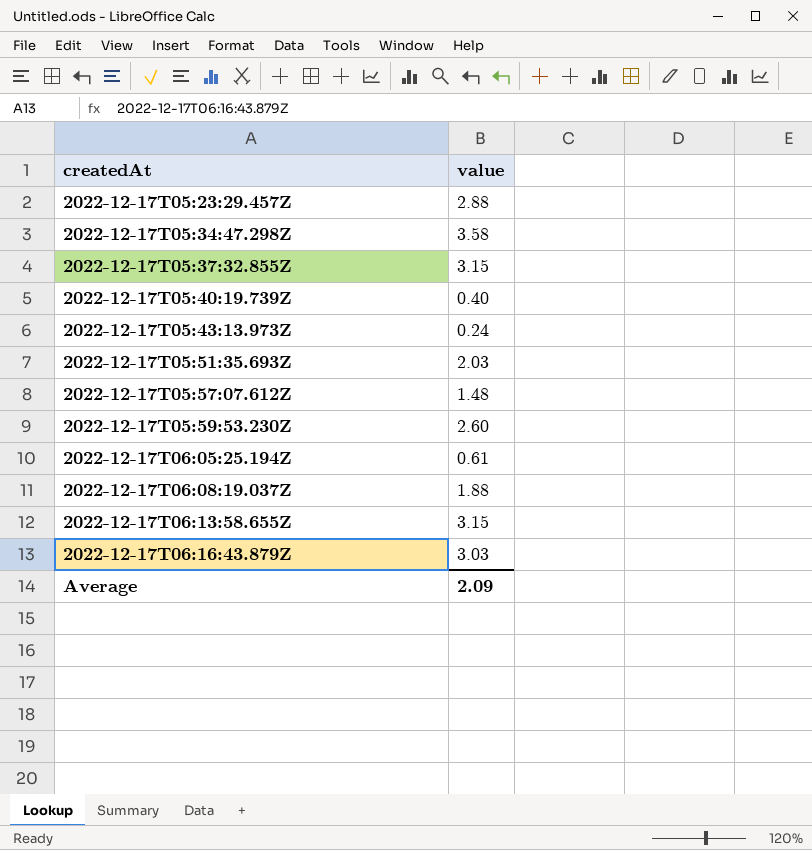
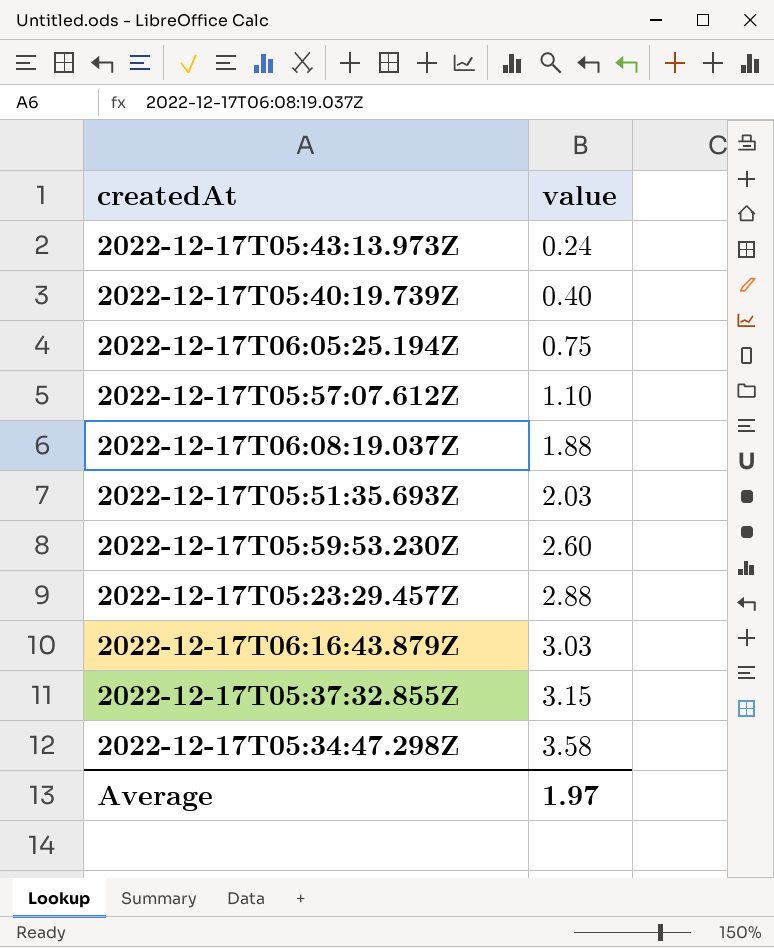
row order: createdAt ascending -> value ascending
row 2022-12-17T06:13:58.655Z: 3.15 -> none
2022-12-17T06:05:25.194Z | value: 0.61 -> 0.75
2022-12-17T05:57:07.612Z | value: 1.48 -> 1.10
Average | value: 2.09 -> 1.97

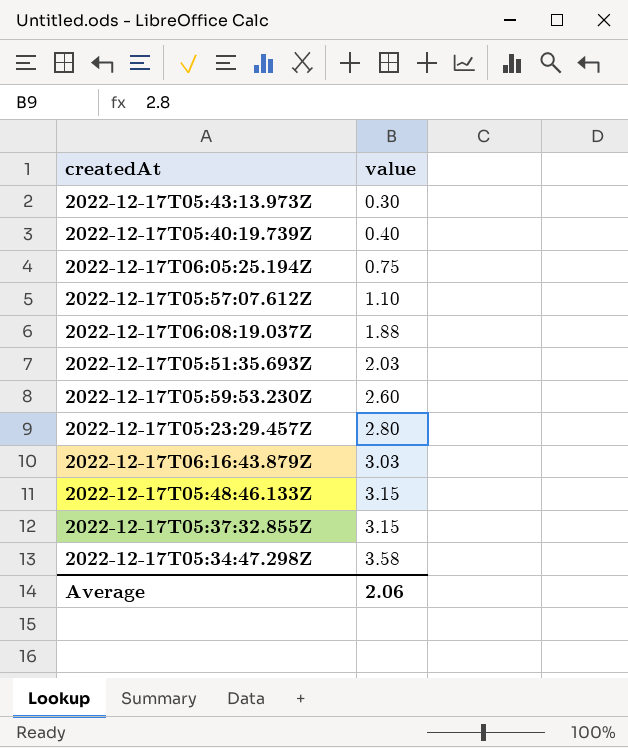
2022-12-17T05:43:13.973Z | value: 0.24 -> 0.30
2022-12-17T05:23:29.457Z | value: 2.88 -> 2.80
row 2022-12-17T05:48:46.133Z: none -> 3.15
Average | value: 1.97 -> 2.06

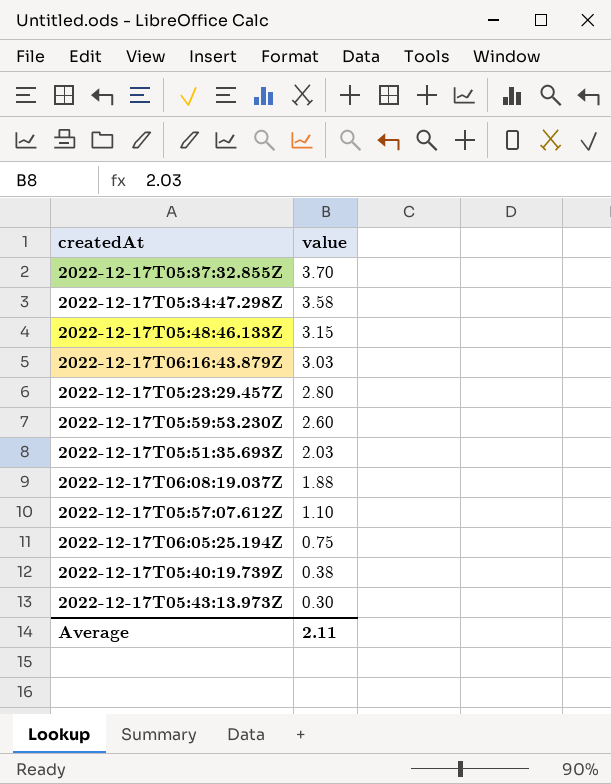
row order: value ascending -> value descending
2022-12-17T05:37:32.855Z | value: 3.15 -> 3.70
2022-12-17T05:40:19.739Z | value: 0.40 -> 0.38
Average | value: 2.06 -> 2.11

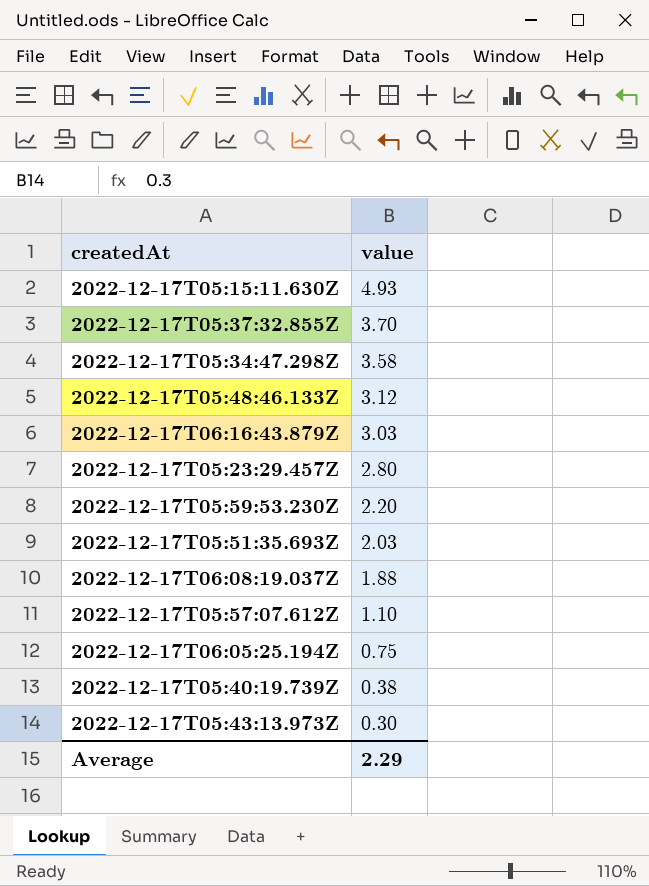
row 2022-12-17T05:15:11.630Z: none -> 4.93
2022-12-17T05:48:46.133Z | value: 3.15 -> 3.12
2022-12-17T05:59:53.230Z | value: 2.60 -> 2.20
Average | value: 2.11 -> 2.29

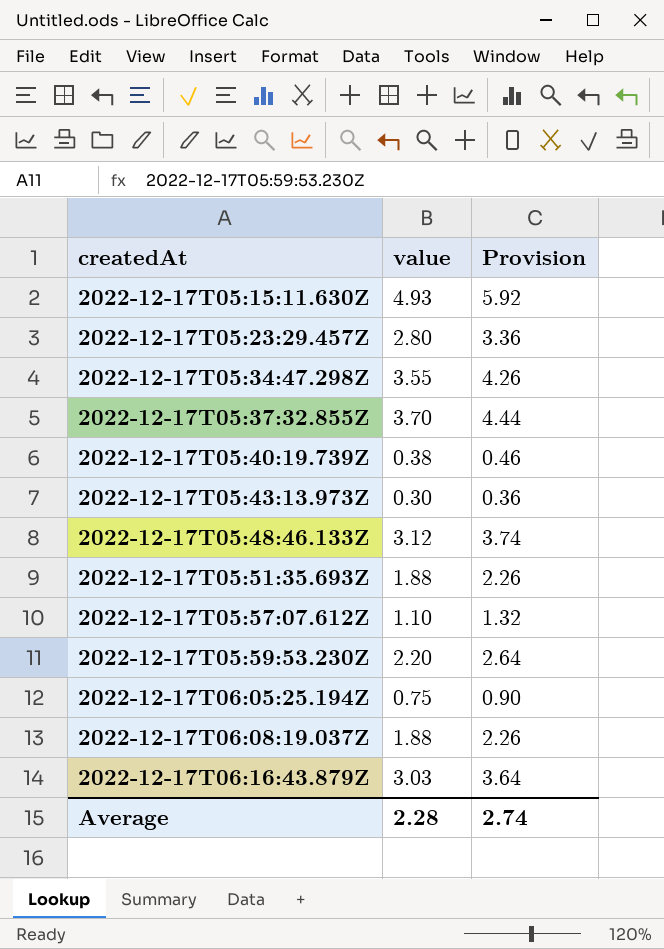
row order: value descending -> createdAt ascending
column Provision | formula: none -> [value] * 1.2
2022-12-17T05:34:47.298Z | value: 3.58 -> 3.55
2022-12-17T05:51:35.693Z | value: 2.03 -> 1.88
Average | value: 2.29 -> 2.28

